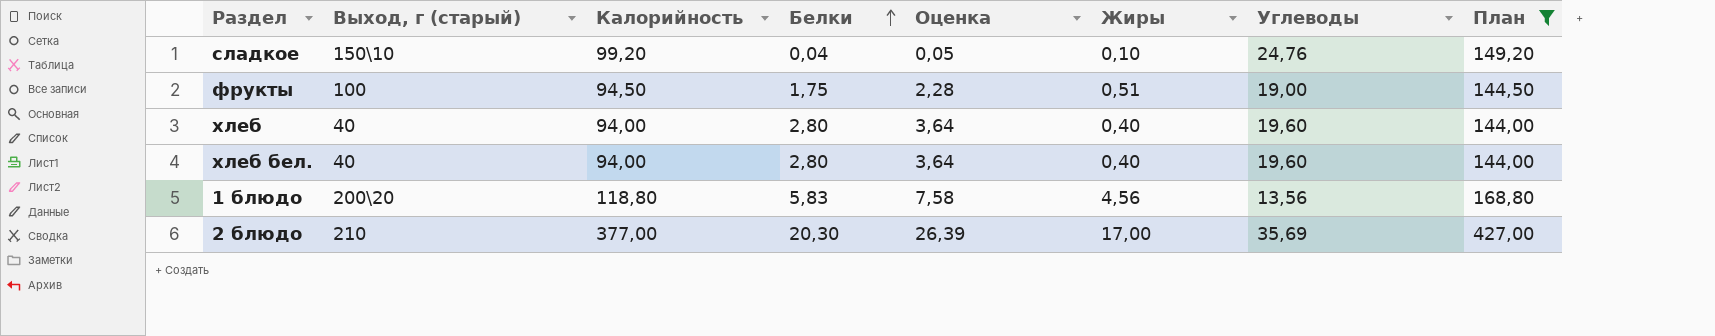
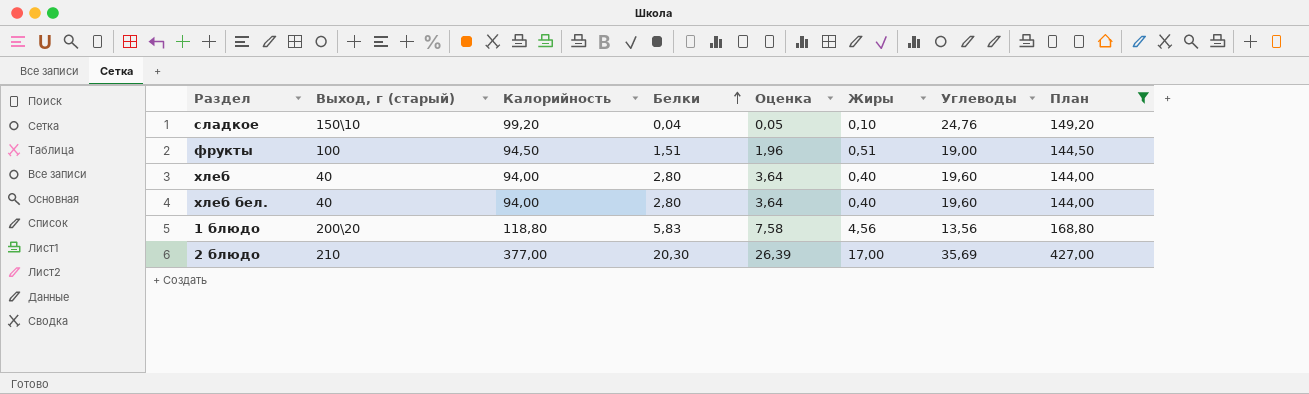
фрукты | Белки: 1,75 -> 1,51
фрукты | Оценка: 2,28 -> 1,96

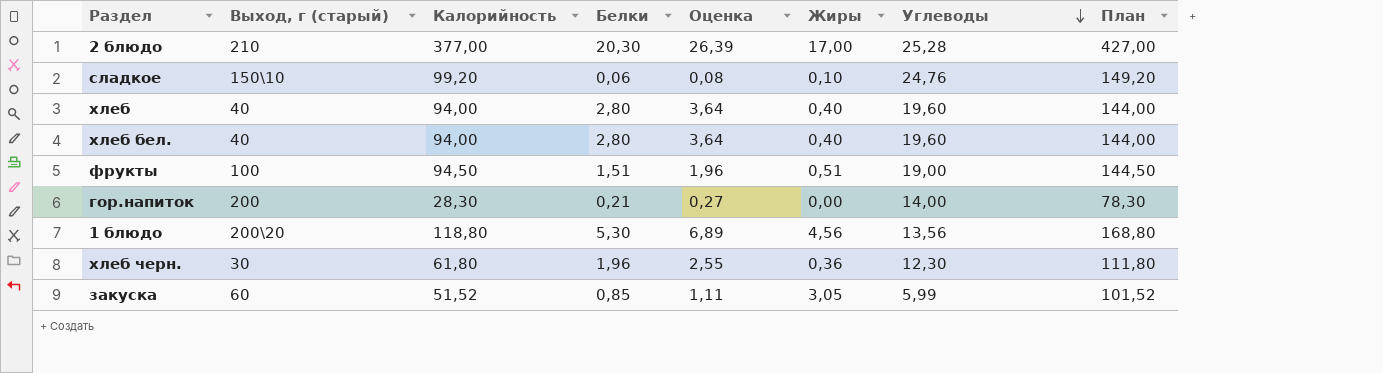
filter: План >= 144,00 -> none
row order: Белки ascending -> Углеводы descending
2 блюдо | Углеводы: 35,69 -> 25,28
сладкое | Белки: 0,04 -> 0,06
сладкое | Оценка: 0,05 -> 0,08
1 блюдо | Белки: 5,83 -> 5,30
1 блюдо | Оценка: 7,58 -> 6,89

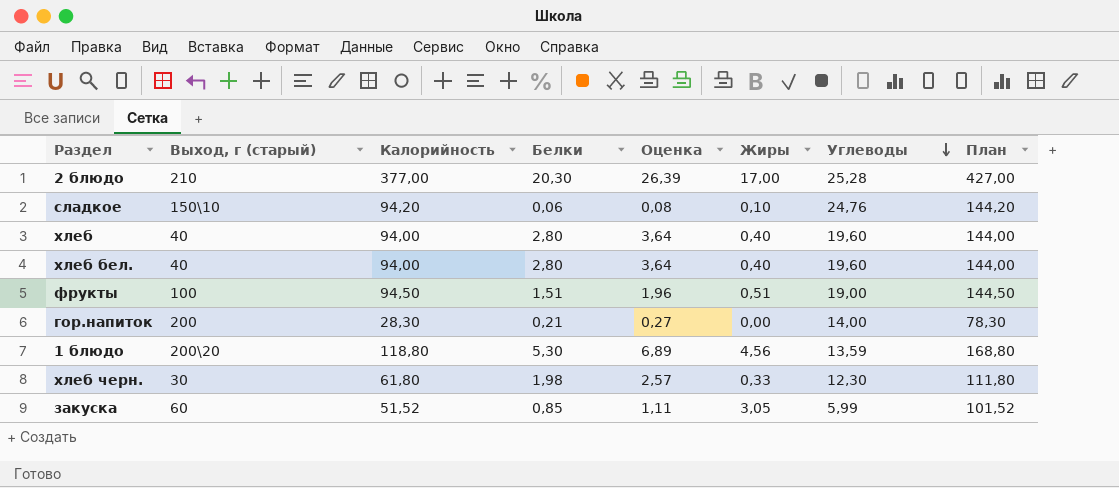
сладкое | Калорийность: 99,20 -> 94,20
сладкое | План: 149,20 -> 144,20
1 блюдо | Углеводы: 13,56 -> 13,59
хлеб черн. | Белки: 1,96 -> 1,98
хлеб черн. | Оценка: 2,55 -> 2,57
хлеб черн. | Жиры: 0,36 -> 0,33

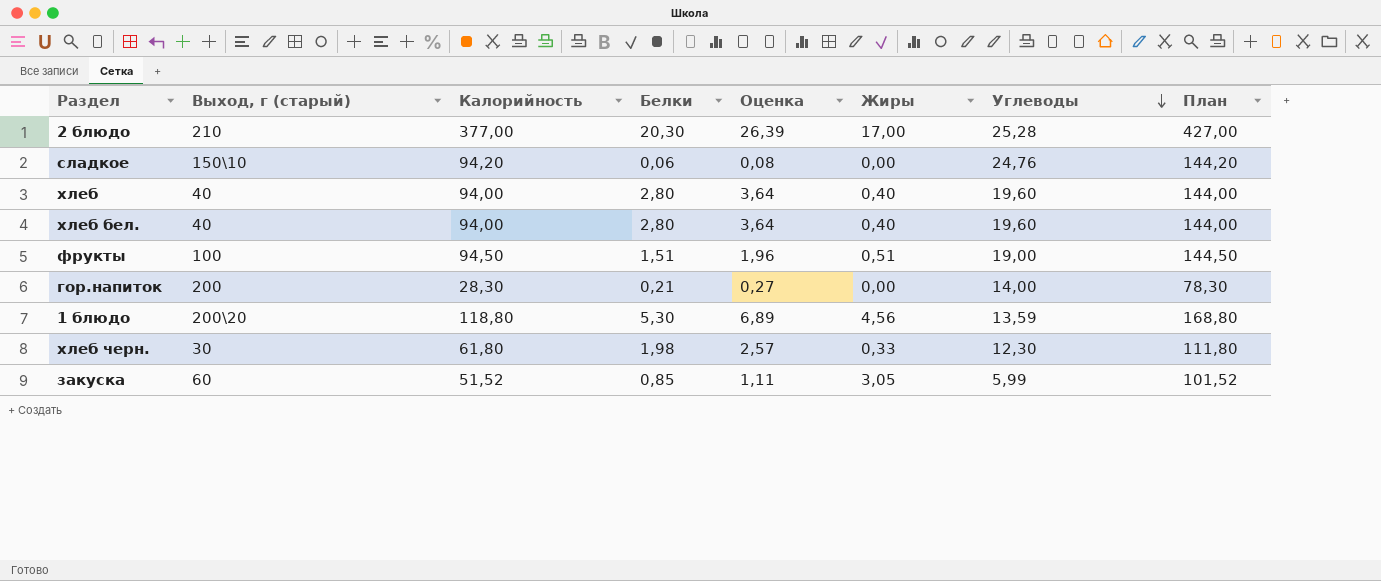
сладкое | Жиры: 0,10 -> 0,00

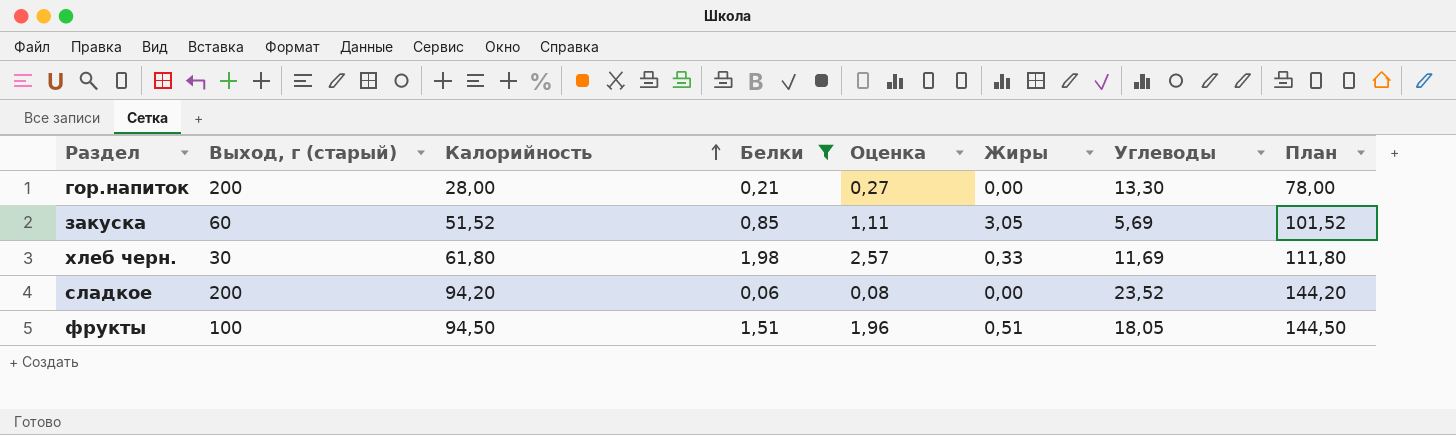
filter: none -> Белки <= 1,98
row order: Углеводы descending -> Калорийность ascending
гор.напиток | Калорийность: 28,30 -> 28,00
гор.напиток | Углеводы: 14,00 -> 13,30
гор.напиток | План: 78,30 -> 78,00
закуска | Углеводы: 5,99 -> 5,69
хлеб черн. | Углеводы: 12,30 -> 11,69
сладкое | Выход, г (старый): 150\10 -> 200
сладкое | Углеводы: 24,76 -> 23,52
фрукты | Углеводы: 19,00 -> 18,05

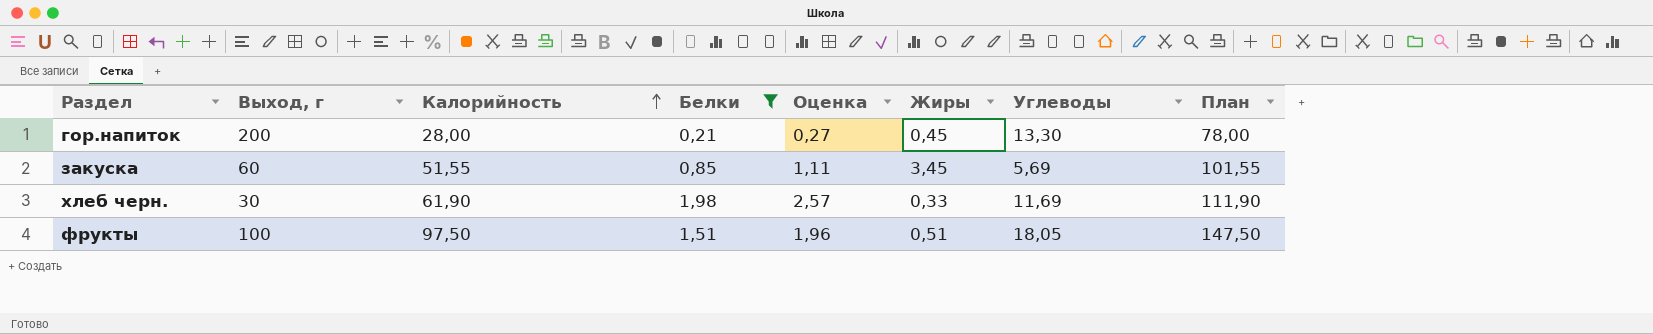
column name: Выход, г (старый) -> Выход, г
row сладкое: 200 | 94,20 | 0,06 | 0,08 | 0,00 | 23,52 | 144,20 -> none
гор.напиток | Жиры: 0,00 -> 0,45
закуска | Калорийность: 51,52 -> 51,55
закуска | Жиры: 3,05 -> 3,45
закуска | План: 101,52 -> 101,55
хлеб черн. | Калорийность: 61,80 -> 61,90
хлеб черн. | План: 111,80 -> 111,90
фрукты | Калорийность: 94,50 -> 97,50
фрукты | План: 144,50 -> 147,50

